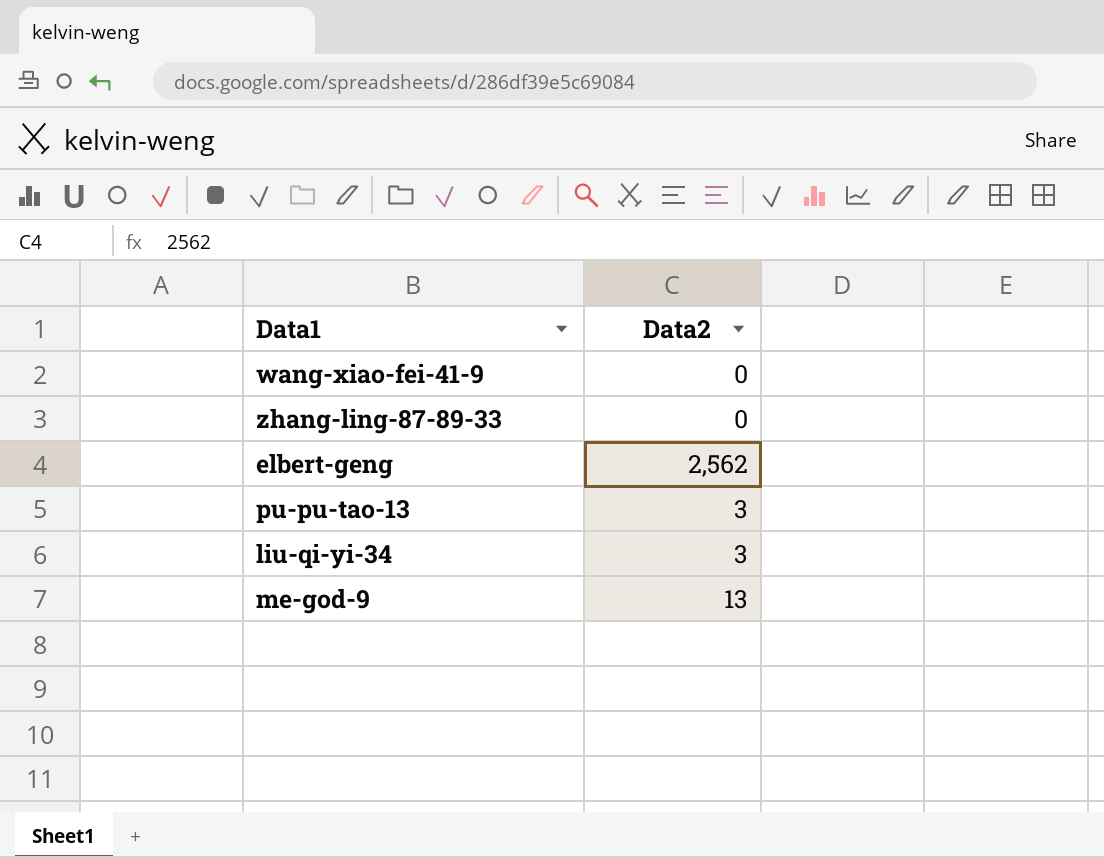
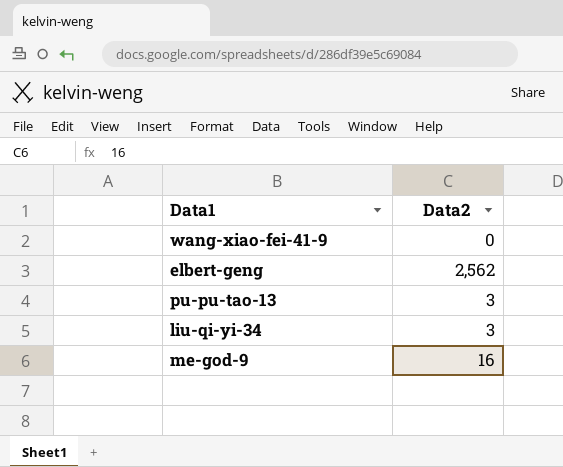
row zhang-ling-87-89-33: 0 -> none
me-god-9 | Data2: 13 -> 16

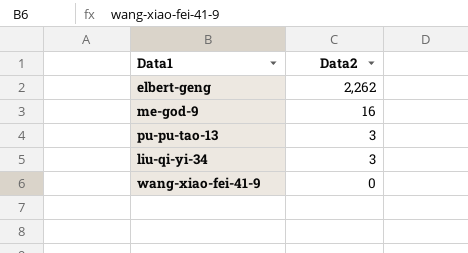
row order: none -> Data2 descending
elbert-geng | Data2: 2,562 -> 2,262

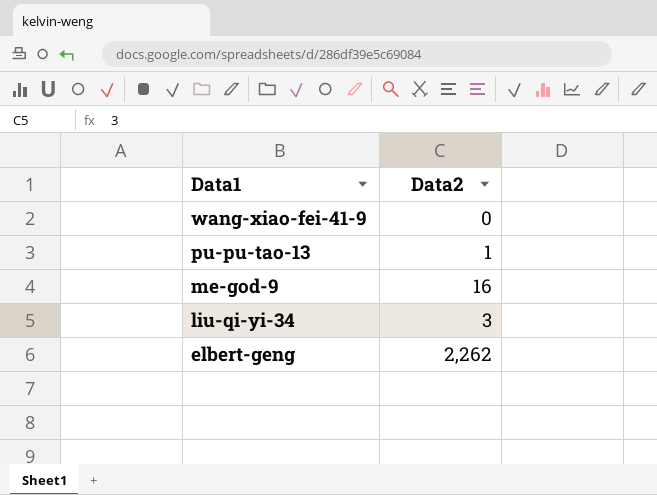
row order: Data2 descending -> Data1 descending
pu-pu-tao-13 | Data2: 3 -> 1

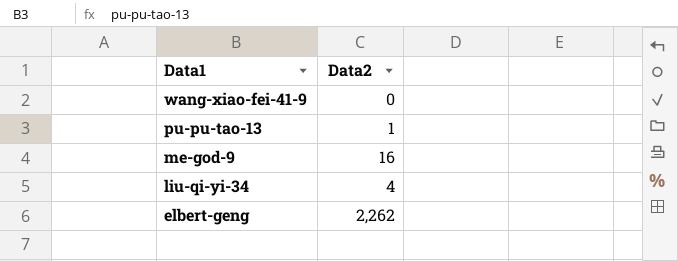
liu-qi-yi-34 | Data2: 3 -> 4

